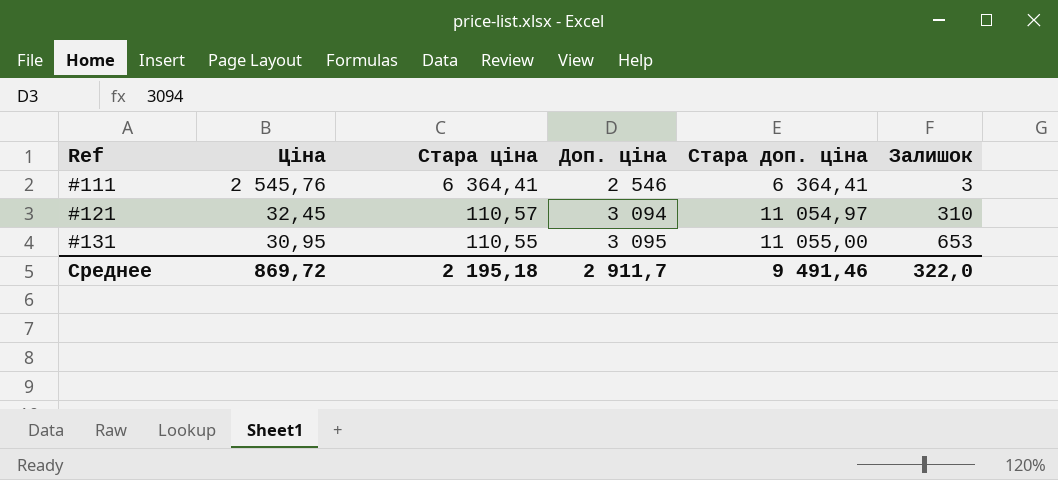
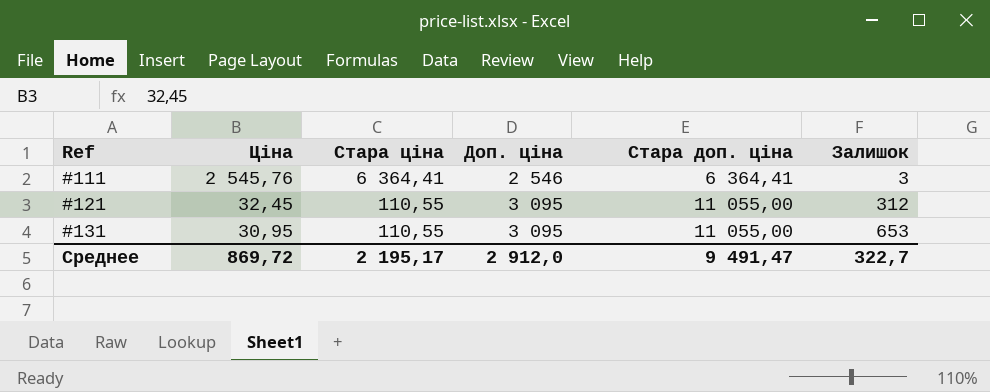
#121 | Стара ціна: 110,57 -> 110,55
#121 | Доп. ціна: 3 094 -> 3 095
#121 | Стара доп. ціна: 11 054,97 -> 11 055,00
#121 | Залишок: 310 -> 312
Среднее | Стара ціна: 2 195,18 -> 2 195,17
Среднее | Доп. ціна: 2 911,7 -> 2 912,0
Среднее | Стара доп. ціна: 9 491,46 -> 9 491,47
Среднее | Залишок: 322,0 -> 322,7

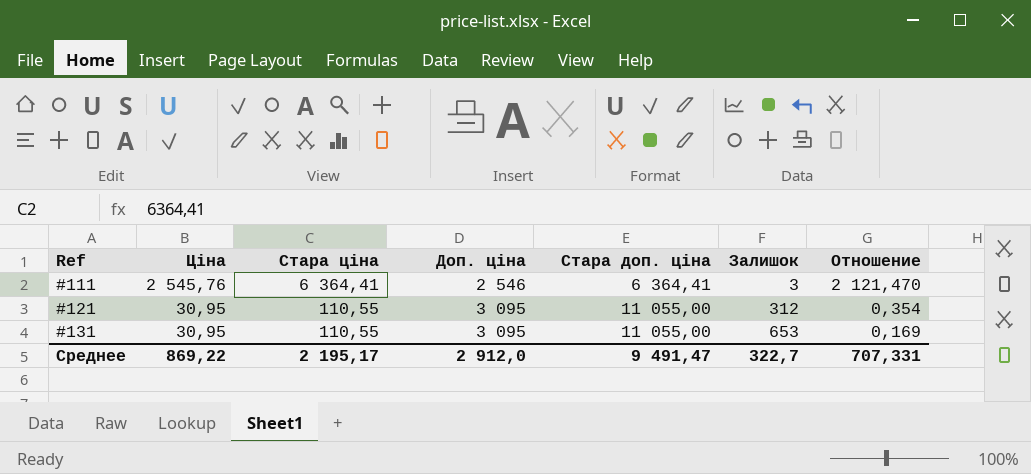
column Отношение | formula: none -> [Стара ціна] / [Залишок]
#121 | Ціна: 32,45 -> 30,95
Среднее | Ціна: 869,72 -> 869,22

